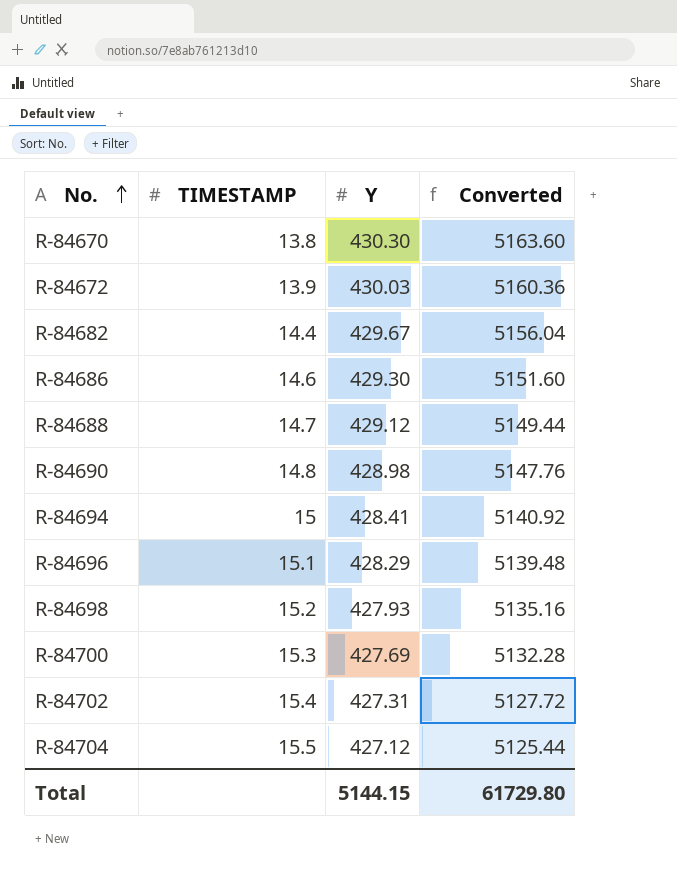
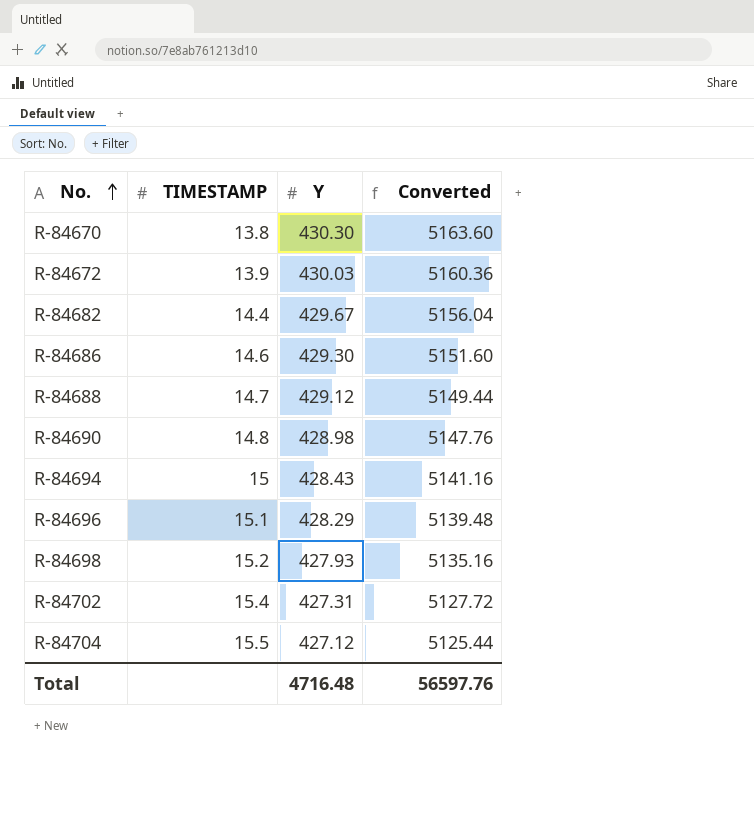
row R-84700: 15.3 | 427.69 | 5132.28 -> none
R-84694 | Y: 428.41 -> 428.43
R-84694 | Converted: 5140.92 -> 5141.16
Total | Y: 5144.15 -> 4716.48
Total | Converted: 61729.80 -> 56597.76

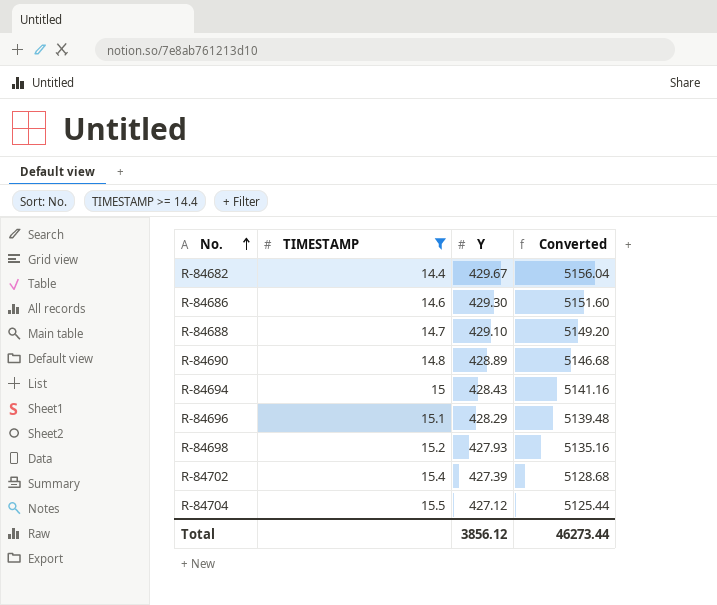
filter: none -> TIMESTAMP >= 14.4
R-84688 | Y: 429.12 -> 429.10
R-84688 | Converted: 5149.44 -> 5149.20
R-84690 | Y: 428.98 -> 428.89
R-84690 | Converted: 5147.76 -> 5146.68
R-84702 | Y: 427.31 -> 427.39
R-84702 | Converted: 5127.72 -> 5128.68
Total | Y: 4716.48 -> 3856.12
Total | Converted: 56597.76 -> 46273.44

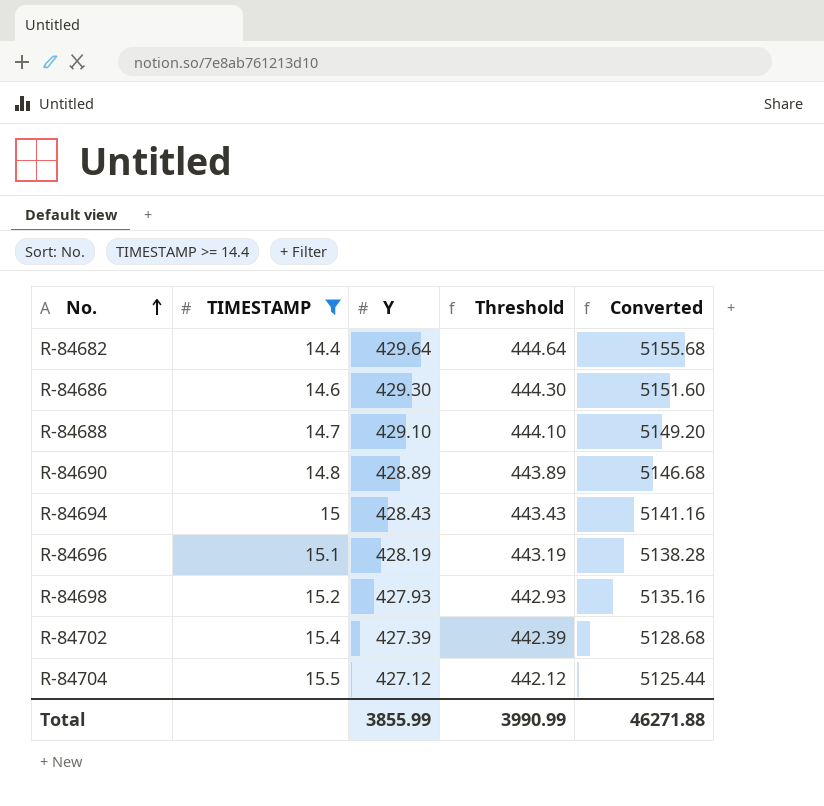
column Threshold | formula: none -> [Y] + 15
R-84682 | Y: 429.67 -> 429.64
R-84682 | Converted: 5156.04 -> 5155.68
R-84696 | Y: 428.29 -> 428.19
R-84696 | Converted: 5139.48 -> 5138.28
Total | Y: 3856.12 -> 3855.99
Total | Converted: 46273.44 -> 46271.88

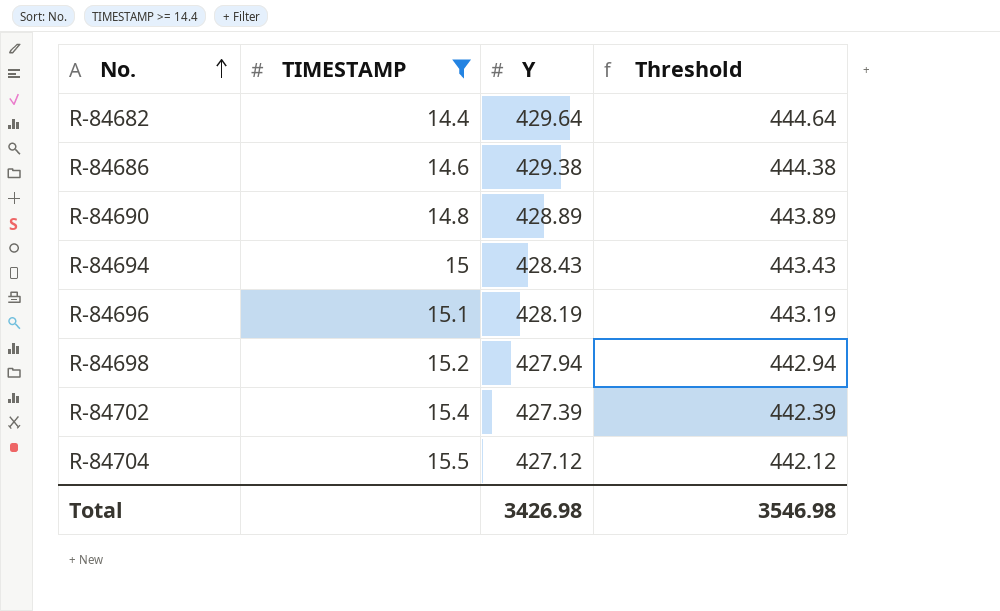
column Converted | formula: [Y] * 12 -> none
row R-84688: 14.7 | 429.10 | 444.10 | 5149.20 -> none
R-84686 | Y: 429.30 -> 429.38
R-84686 | Threshold: 444.30 -> 444.38
R-84698 | Y: 427.93 -> 427.94
R-84698 | Threshold: 442.93 -> 442.94
Total | Y: 3855.99 -> 3426.98
Total | Threshold: 3990.99 -> 3546.98

